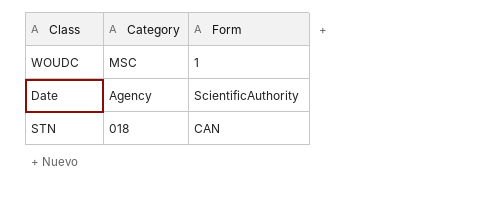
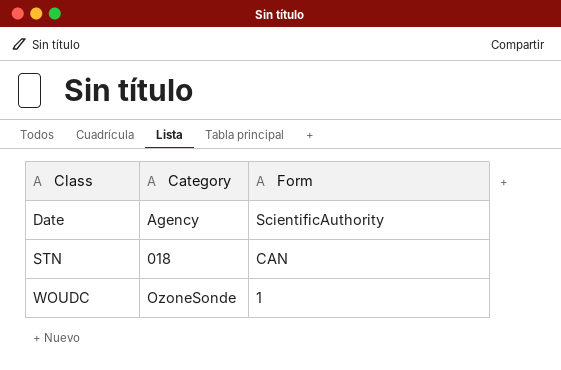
row order: Category descending -> Class ascending
WOUDC | Category: MSC -> OzoneSonde

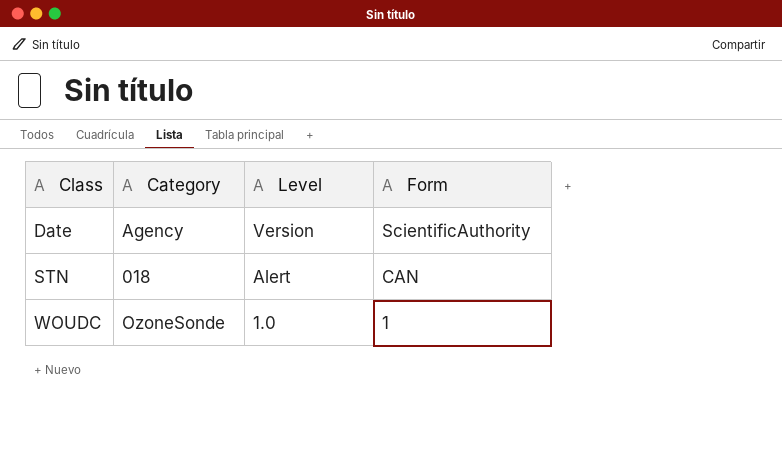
column Level | position: none -> 3

